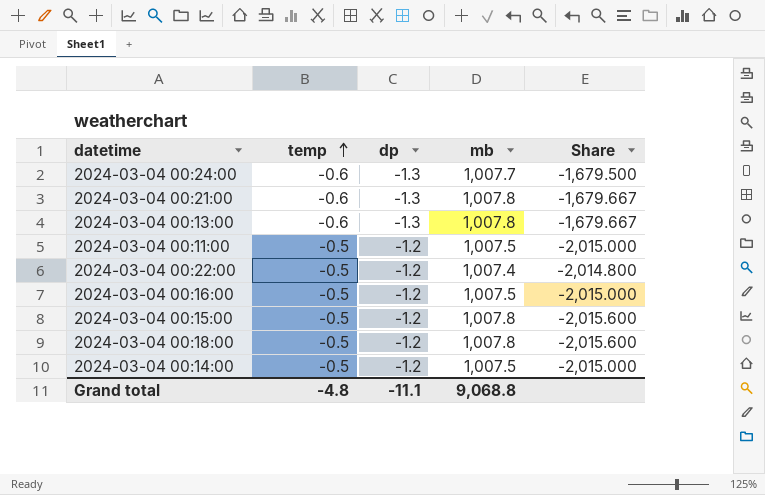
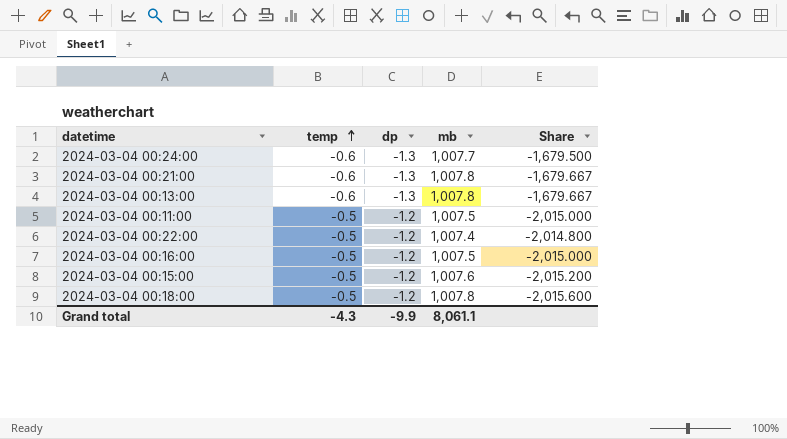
row 2024-03-04 00:14:00: -0.5 | -1.2 | 1,007.5 | -2,015.000 -> none
2024-03-04 00:15:00 | mb: 1,007.8 -> 1,007.6
2024-03-04 00:15:00 | Share: -2,015.600 -> -2,015.200
Grand total | temp: -4.8 -> -4.3
Grand total | dp: -11.1 -> -9.9
Grand total | mb: 9,068.8 -> 8,061.1

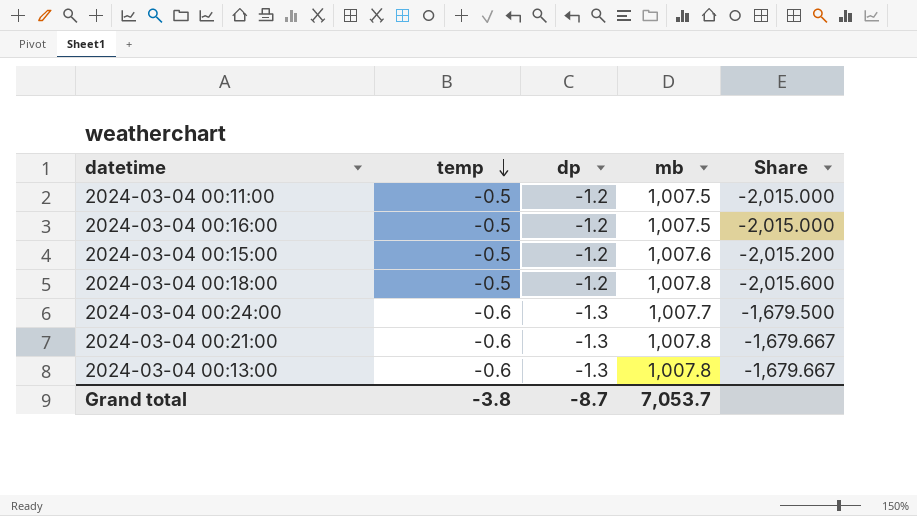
row order: temp ascending -> temp descending
row 2024-03-04 00:22:00: -0.5 | -1.2 | 1,007.4 | -2,014.800 -> none
Grand total | temp: -4.3 -> -3.8
Grand total | dp: -9.9 -> -8.7
Grand total | mb: 8,061.1 -> 7,053.7

